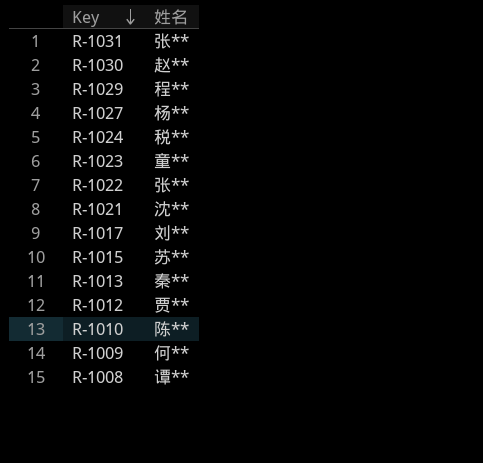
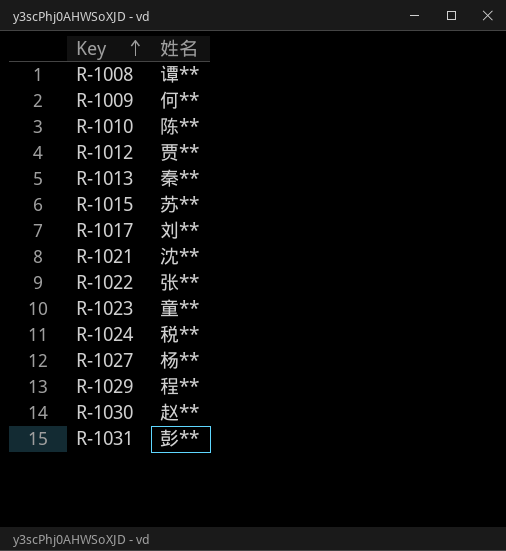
row order: Key descending -> Key ascending
R-1031 | 姓名: 张** -> 彭**

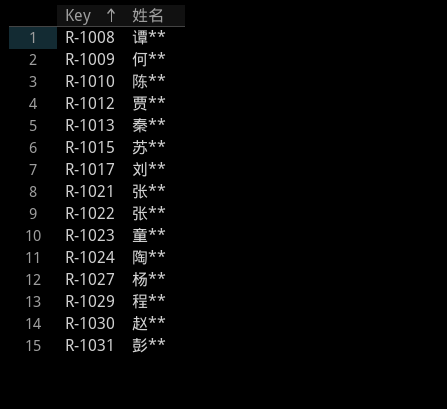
R-1021 | 姓名: 沈** -> 张**
R-1024 | 姓名: 税** -> 陶**

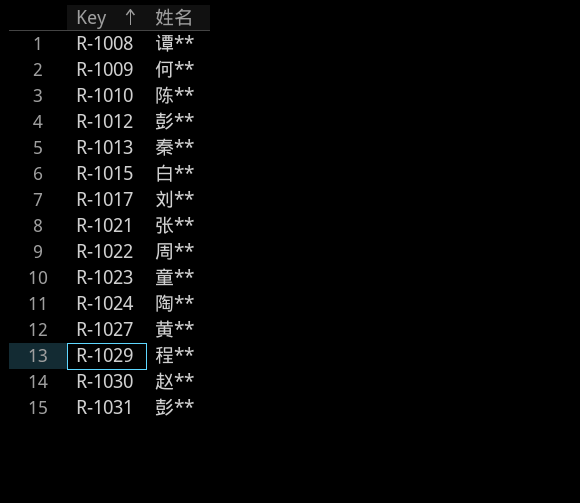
R-1012 | 姓名: 贾** -> 彭**
R-1015 | 姓名: 苏** -> 白**
R-1022 | 姓名: 张** -> 周**
R-1027 | 姓名: 杨** -> 黄**

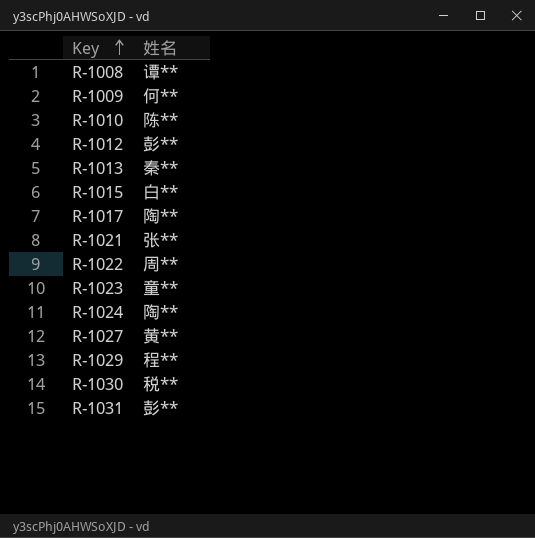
R-1017 | 姓名: 刘** -> 陶**
R-1030 | 姓名: 赵** -> 税**

